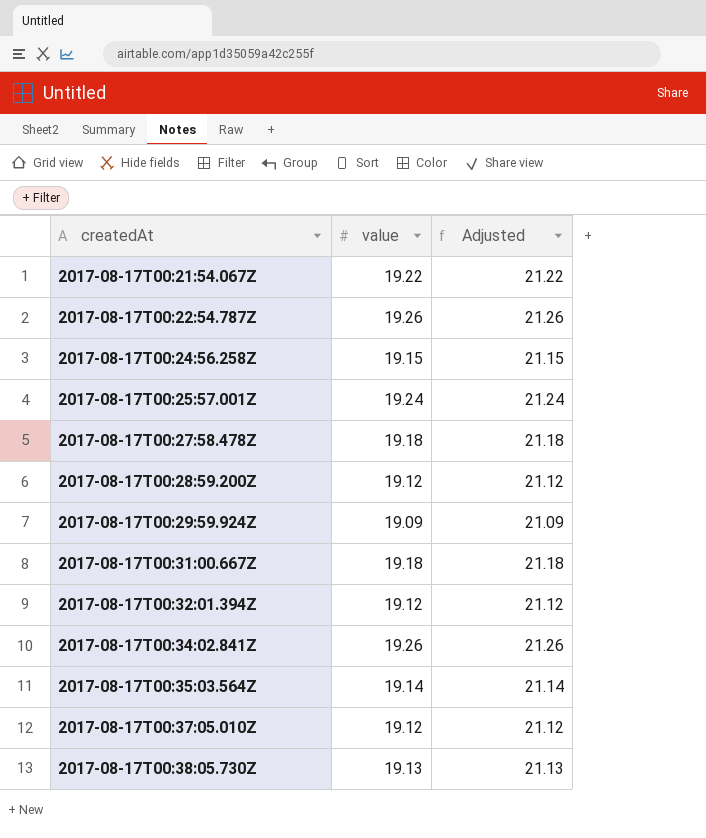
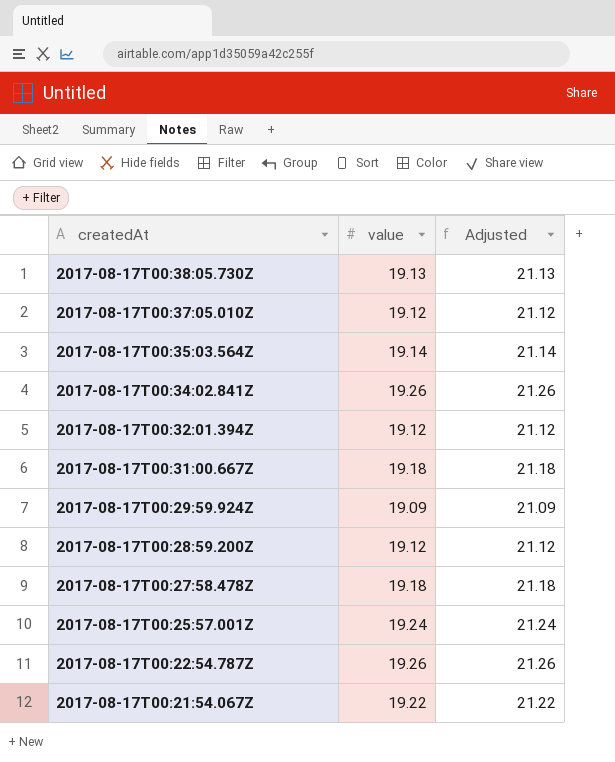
row order: createdAt ascending -> createdAt descending
row 2017-08-17T00:24:56.258Z: 19.15 | 21.15 -> none

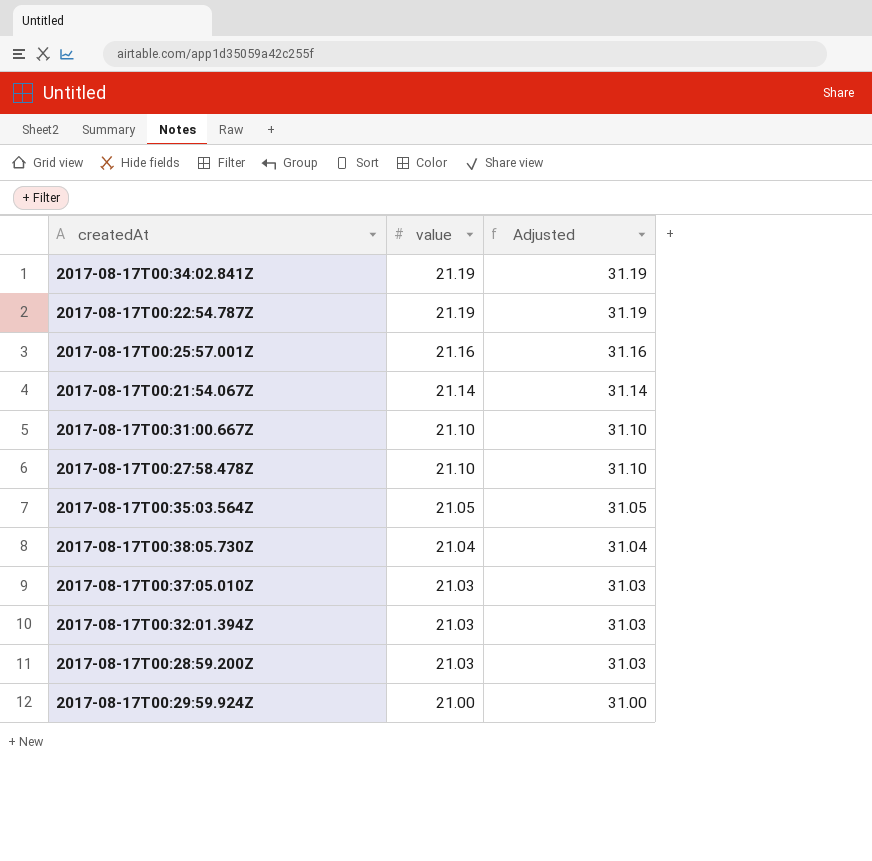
row order: createdAt descending -> value descending
column Adjusted | formula: [value] + 2 -> [value] + 10
2017-08-17T00:34:02.841Z | value: 19.26 -> 21.19
2017-08-17T00:22:54.787Z | value: 19.26 -> 21.19
2017-08-17T00:25:57.001Z | value: 19.24 -> 21.16
2017-08-17T00:21:54.067Z | value: 19.22 -> 21.14
2017-08-17T00:31:00.667Z | value: 19.18 -> 21.10
2017-08-17T00:27:58.478Z | value: 19.18 -> 21.10
2017-08-17T00:35:03.564Z | value: 19.14 -> 21.05
2017-08-17T00:38:05.730Z | value: 19.13 -> 21.04
2017-08-17T00:37:05.010Z | value: 19.12 -> 21.03
2017-08-17T00:32:01.394Z | value: 19.12 -> 21.03
2017-08-17T00:28:59.200Z | value: 19.12 -> 21.03
2017-08-17T00:29:59.924Z | value: 19.09 -> 21.00

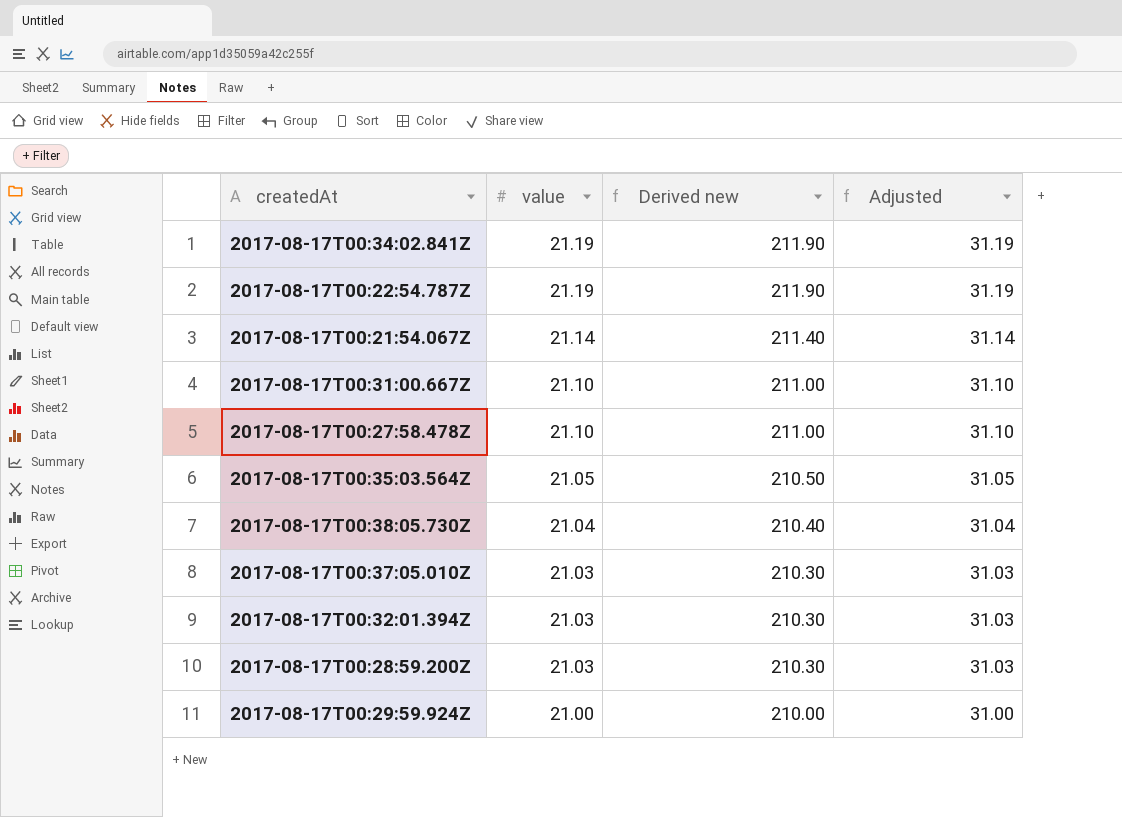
column Derived new | formula: none -> [value] * 10
row 2017-08-17T00:25:57.001Z: 21.16 | 31.16 -> none

